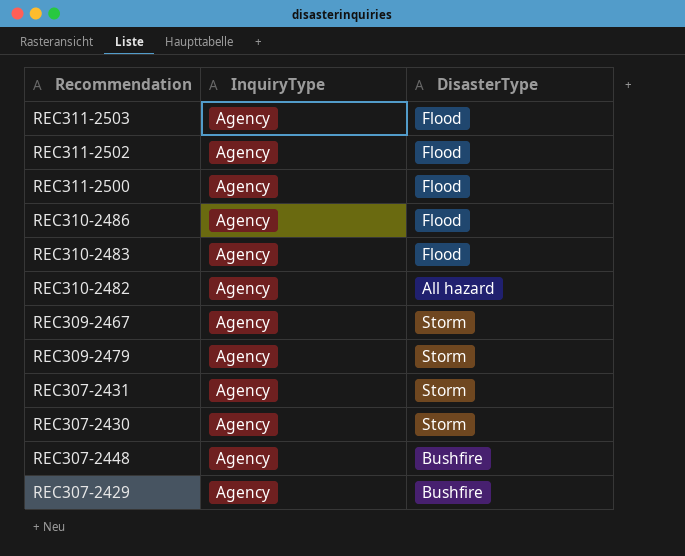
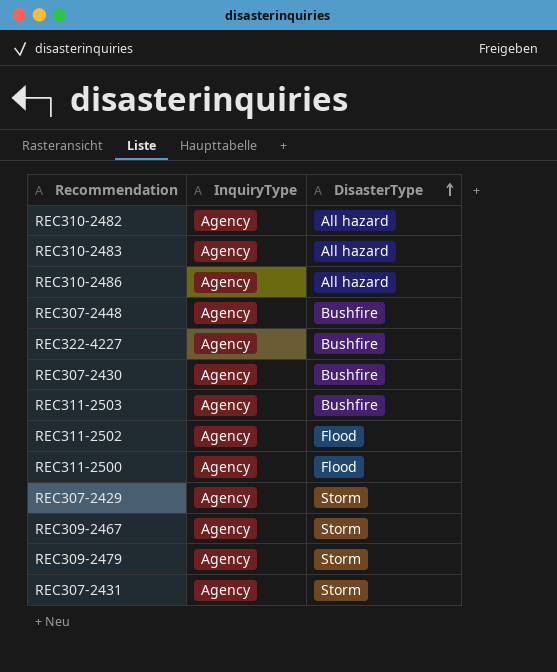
row order: none -> DisasterType ascending
REC310-2483 | DisasterType: Flood -> All hazard
REC310-2486 | DisasterType: Flood -> All hazard
row REC322-4227: none -> Agency | Bushfire
REC307-2430 | DisasterType: Storm -> Bushfire
REC311-2503 | DisasterType: Flood -> Bushfire
REC307-2429 | DisasterType: Bushfire -> Storm

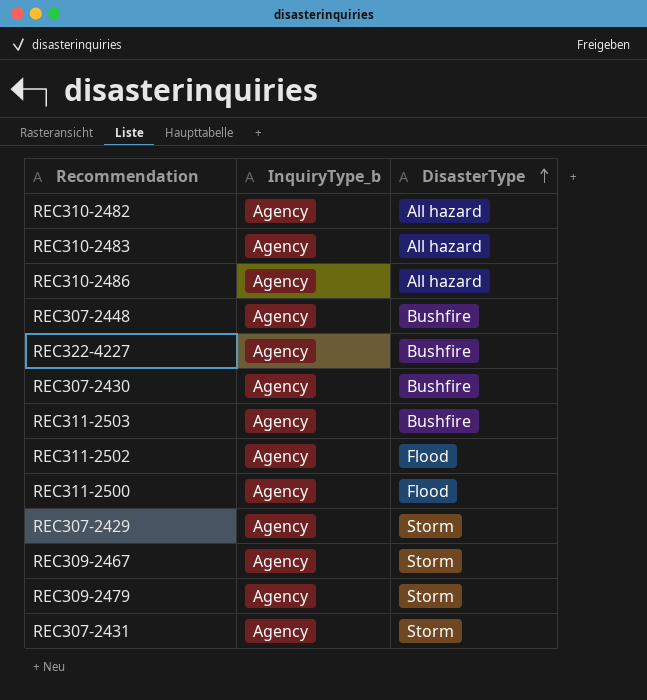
column name: InquiryType -> InquiryType_b

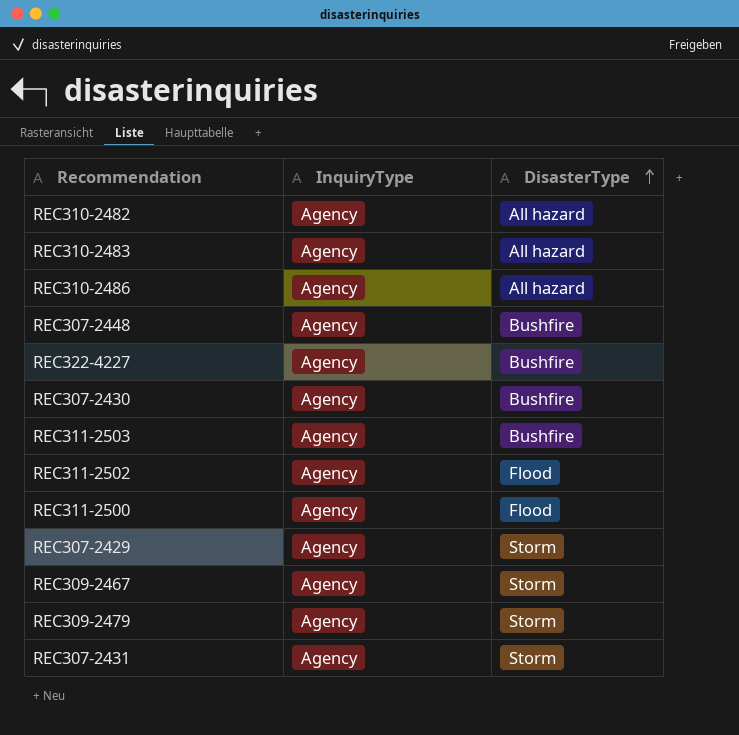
column name: InquiryType_b -> InquiryType

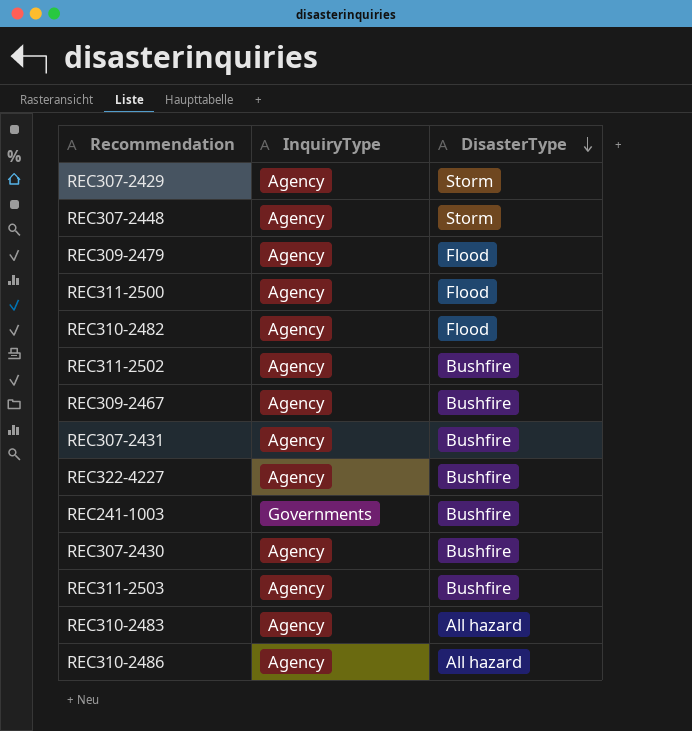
row order: DisasterType ascending -> DisasterType descending
REC307-2448 | DisasterType: Bushfire -> Storm
REC309-2479 | DisasterType: Storm -> Flood
REC310-2482 | DisasterType: All hazard -> Flood
REC311-2502 | DisasterType: Flood -> Bushfire
REC309-2467 | DisasterType: Storm -> Bushfire
REC307-2431 | DisasterType: Storm -> Bushfire
row REC241-1003: none -> Governments | Bushfire

